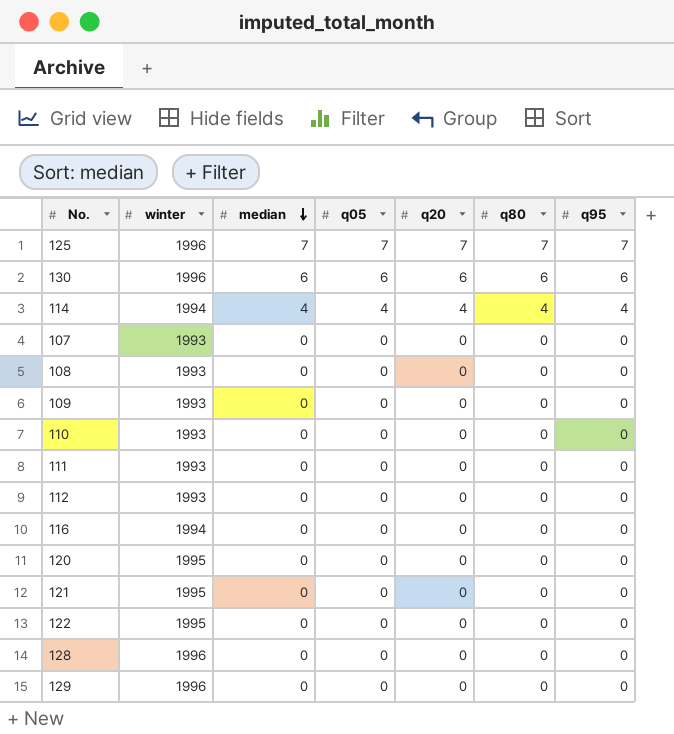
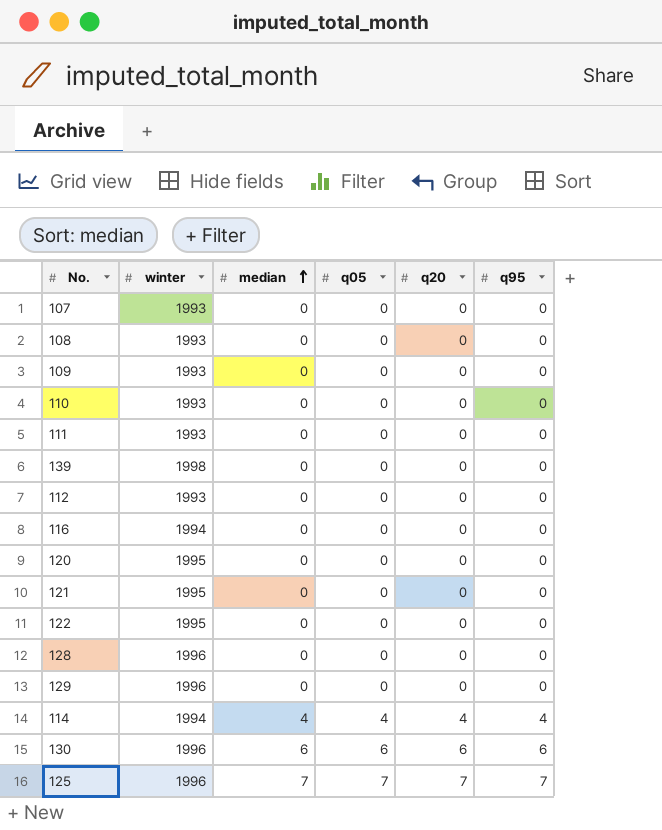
row order: median descending -> median ascending
column q80 | position: 6 -> none
row 139: none -> 1998 | 0 | 0 | 0 | 0

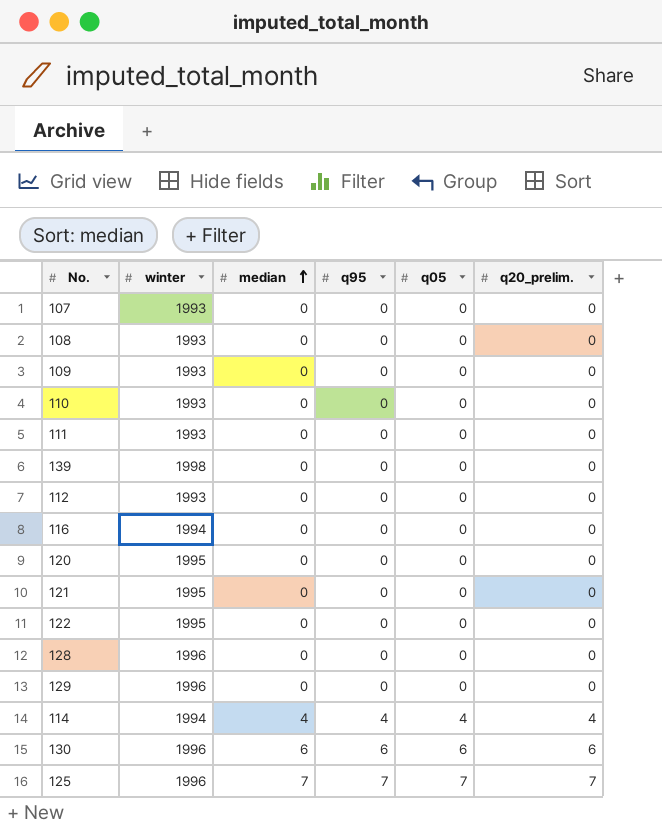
column q95 | position: 6 -> 4
column name: q20 -> q20_prelim.

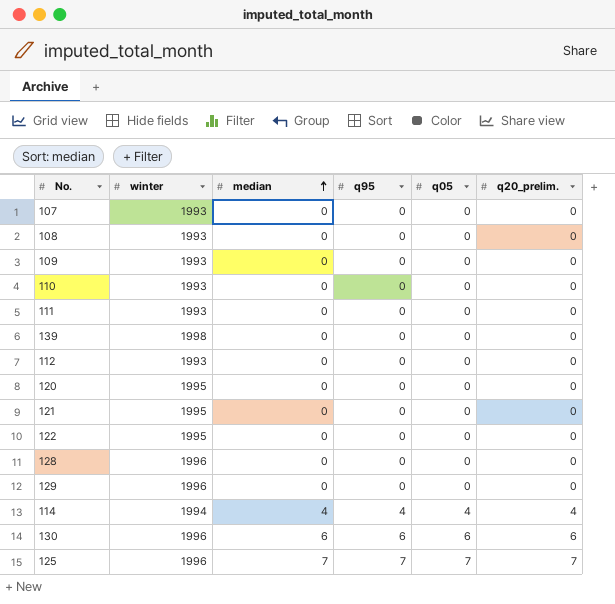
row 116: 1994 | 0 | 0 | 0 | 0 -> none

